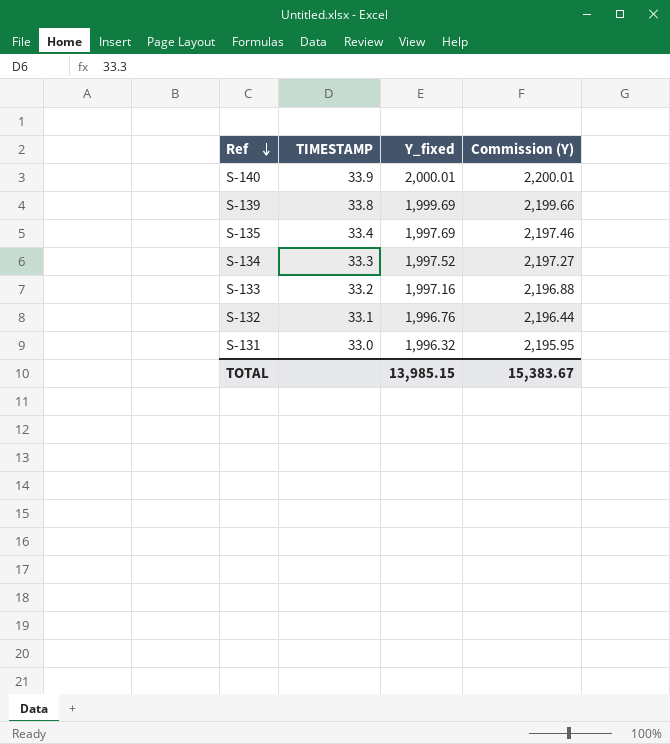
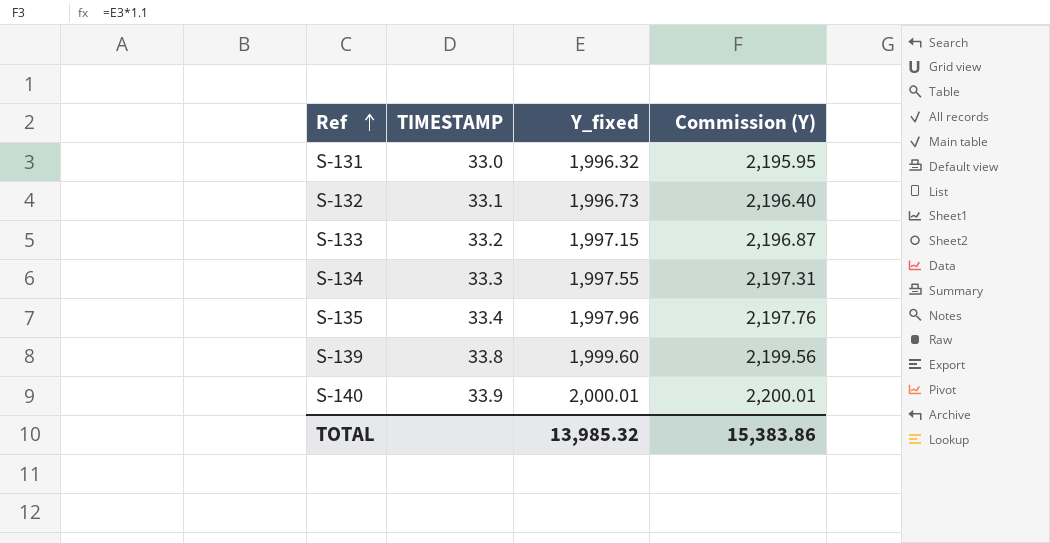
row order: Ref descending -> Ref ascending
S-132 | Y_fixed: 1,996.76 -> 1,996.73
S-132 | Commission (Y): 2,196.44 -> 2,196.40
S-133 | Y_fixed: 1,997.16 -> 1,997.15
S-133 | Commission (Y): 2,196.88 -> 2,196.87
S-134 | Y_fixed: 1,997.52 -> 1,997.55
S-134 | Commission (Y): 2,197.27 -> 2,197.31
S-135 | Y_fixed: 1,997.69 -> 1,997.96
S-135 | Commission (Y): 2,197.46 -> 2,197.76
S-139 | Y_fixed: 1,999.69 -> 1,999.60
S-139 | Commission (Y): 2,199.66 -> 2,199.56
TOTAL | Y_fixed: 13,985.15 -> 13,985.32
TOTAL | Commission (Y): 15,383.67 -> 15,383.86

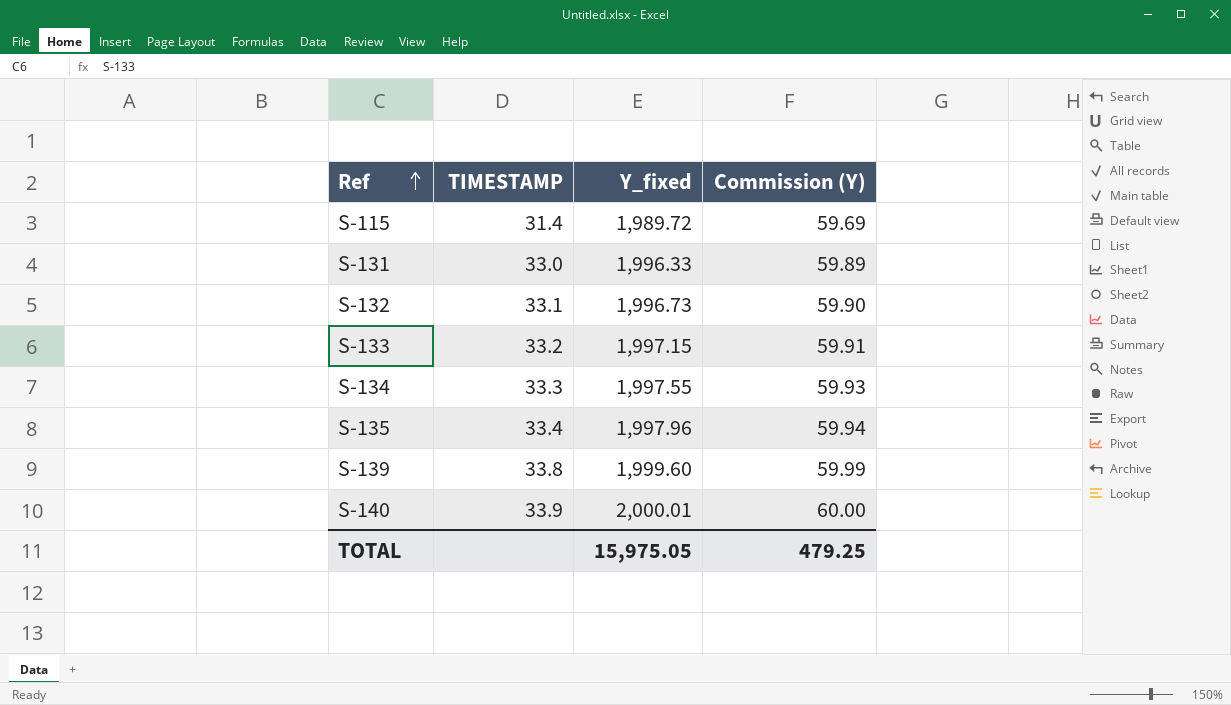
column Commission (Y) | formula: [Y_fixed] * 1.1 -> [Y_fixed] * 0.03
row S-115: none -> 31.4 | 1,989.72 | 59.69
S-131 | Y_fixed: 1,996.32 -> 1,996.33
TOTAL | Y_fixed: 13,985.32 -> 15,975.05
TOTAL | Commission (Y): 15,383.86 -> 479.25

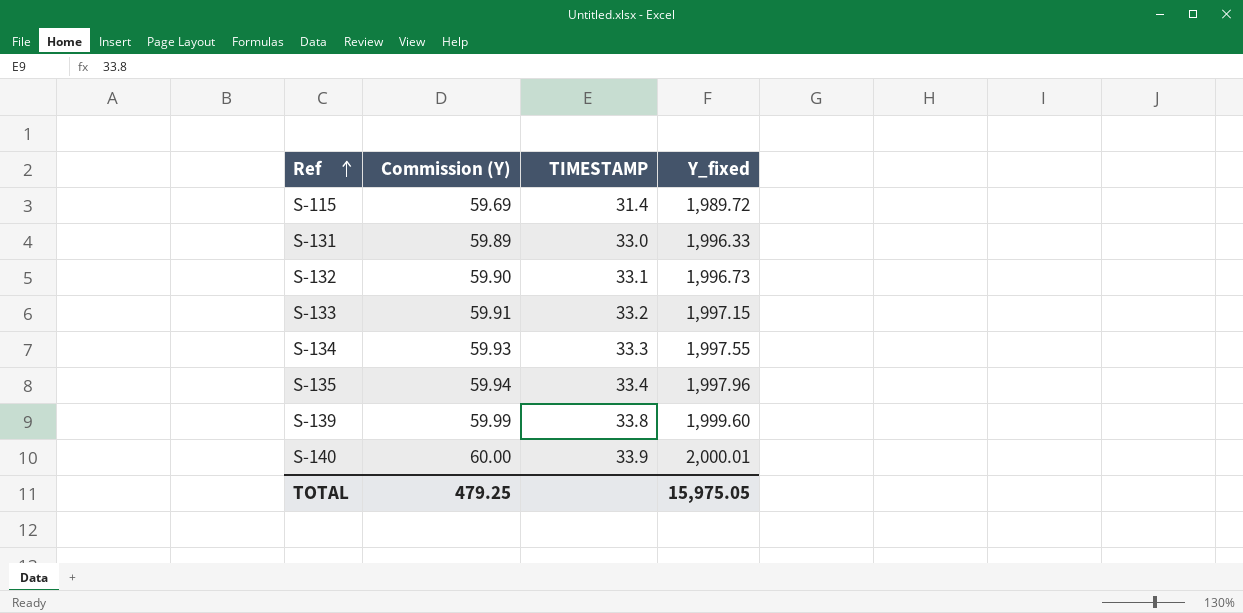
column Commission (Y) | position: 4 -> 2

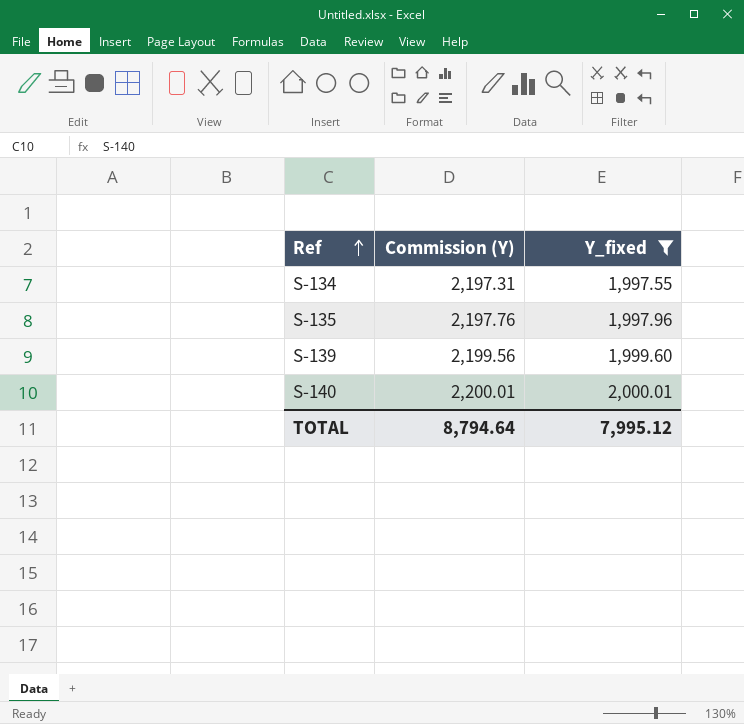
filter: none -> Y_fixed >= 1,997.55
column TIMESTAMP | position: 3 -> none
column Commission (Y) | formula: [Y_fixed] * 0.03 -> [Y_fixed] * 1.1
TOTAL | Commission (Y): 479.25 -> 8,794.64
TOTAL | Y_fixed: 15,975.05 -> 7,995.12

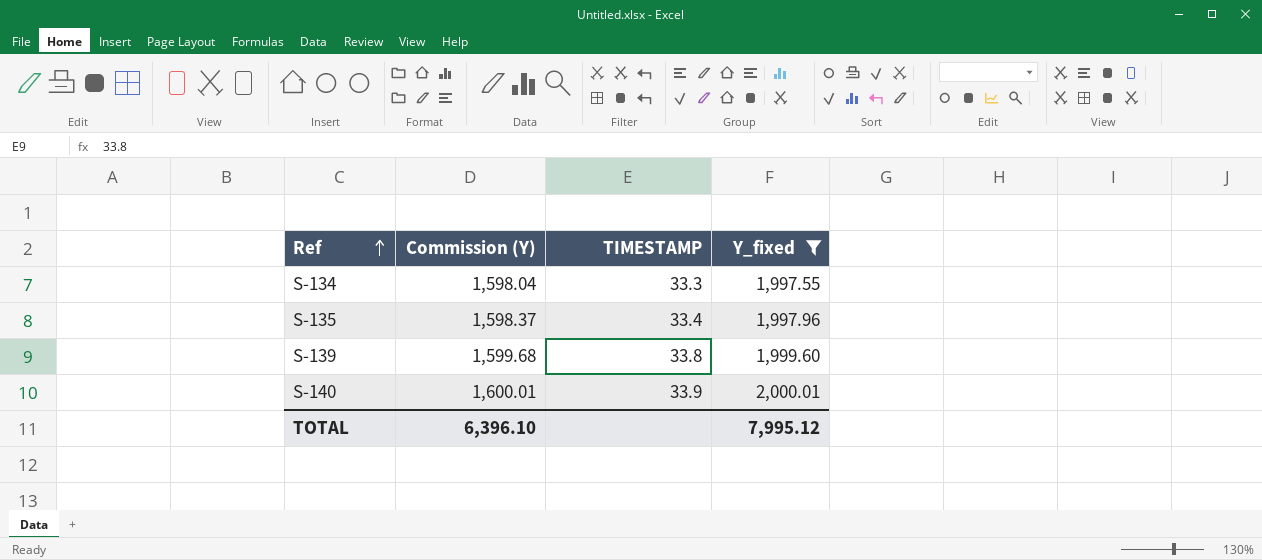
column Commission (Y) | formula: [Y_fixed] * 1.1 -> [Y_fixed] * 0.8
column TIMESTAMP | position: none -> 3
TOTAL | Commission (Y): 8,794.64 -> 6,396.10

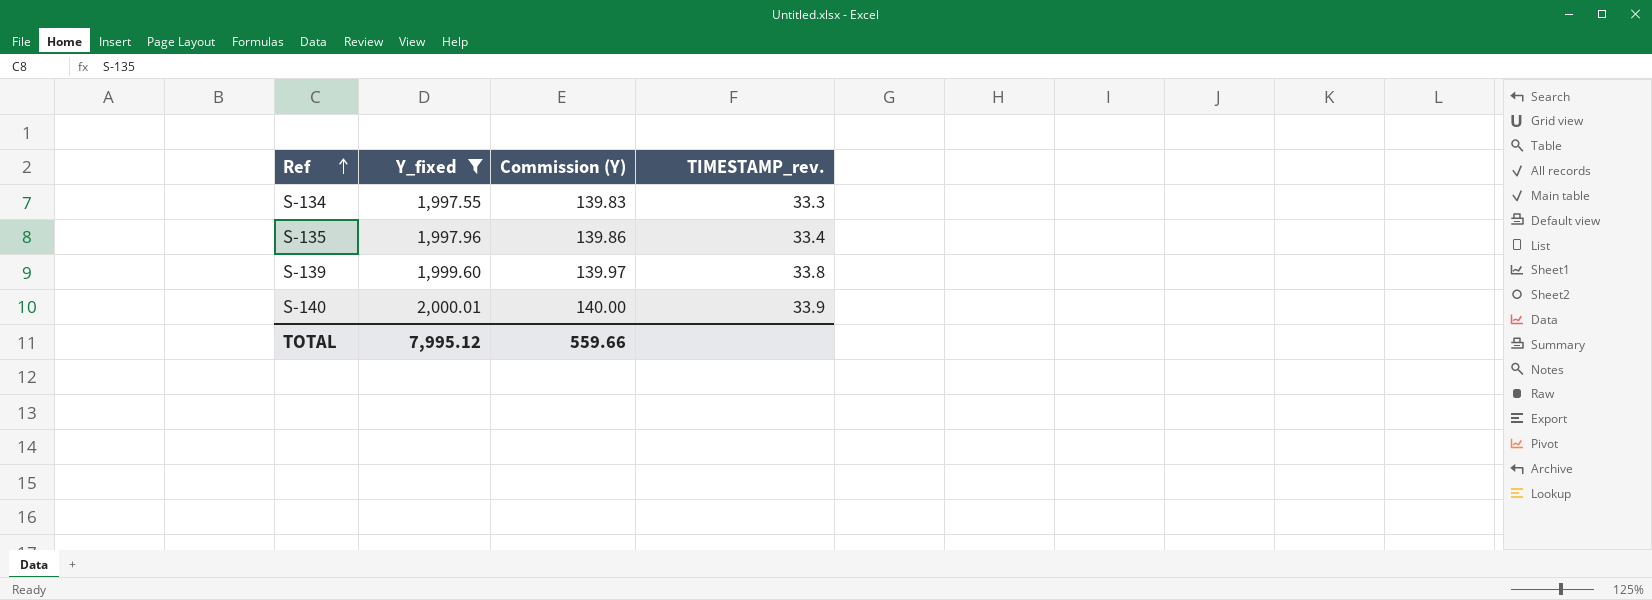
column Y_fixed | position: 4 -> 2
column Commission (Y) | formula: [Y_fixed] * 0.8 -> [Y_fixed] * 0.07
column name: TIMESTAMP -> TIMESTAMP_rev.
TOTAL | Commission (Y): 6,396.10 -> 559.66

